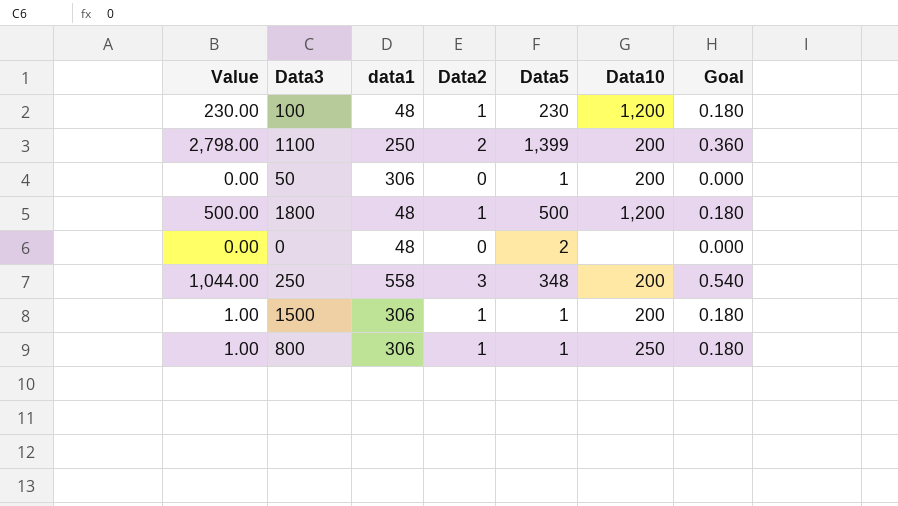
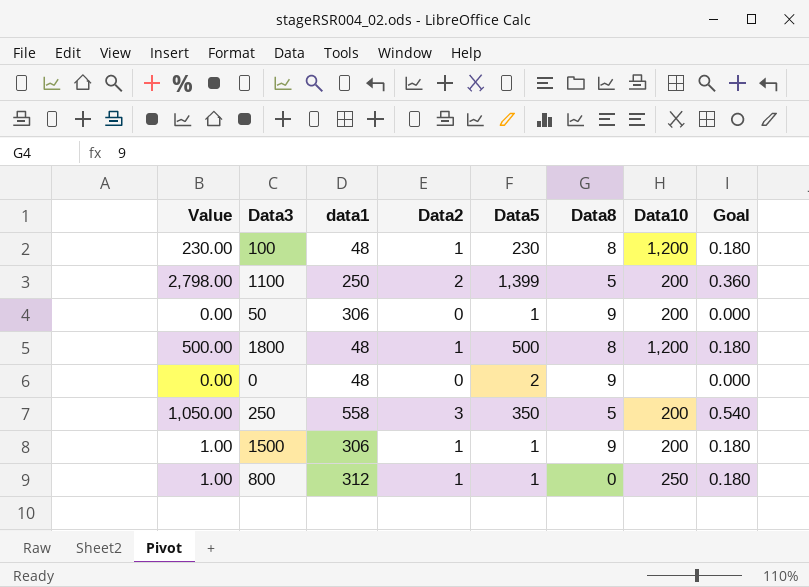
column Data8 | position: none -> 6
250 | Value: 1,044.00 -> 1,050.00
250 | Data5: 348 -> 350
800 | data1: 306 -> 312

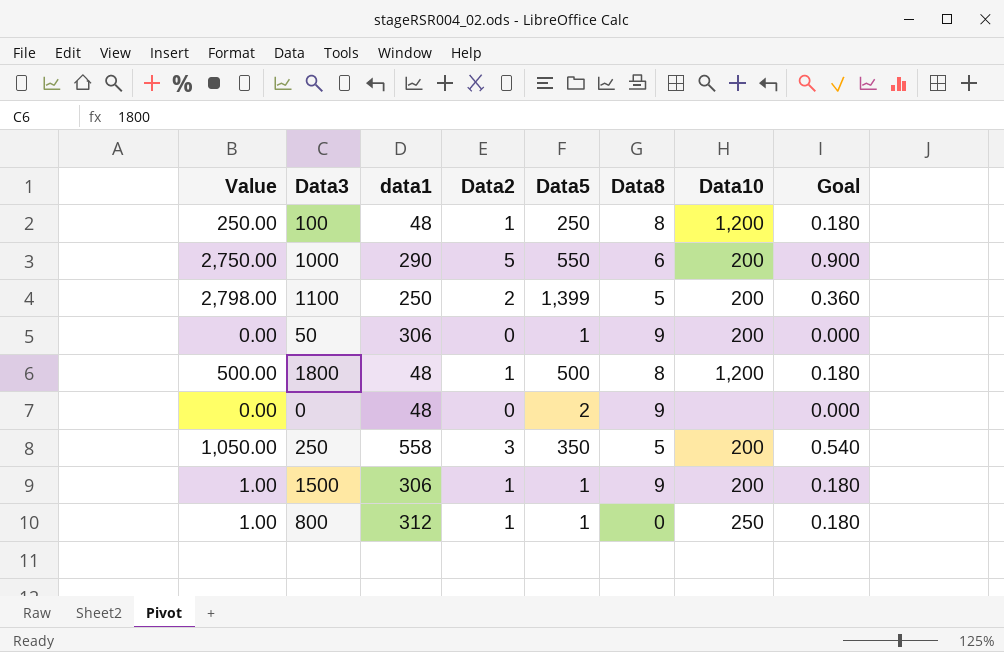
100 | Value: 230.00 -> 250.00
100 | Data5: 230 -> 250
row 1000: none -> 2,750.00 | 290 | 5 | 550 | 6 | 200 | 0.900

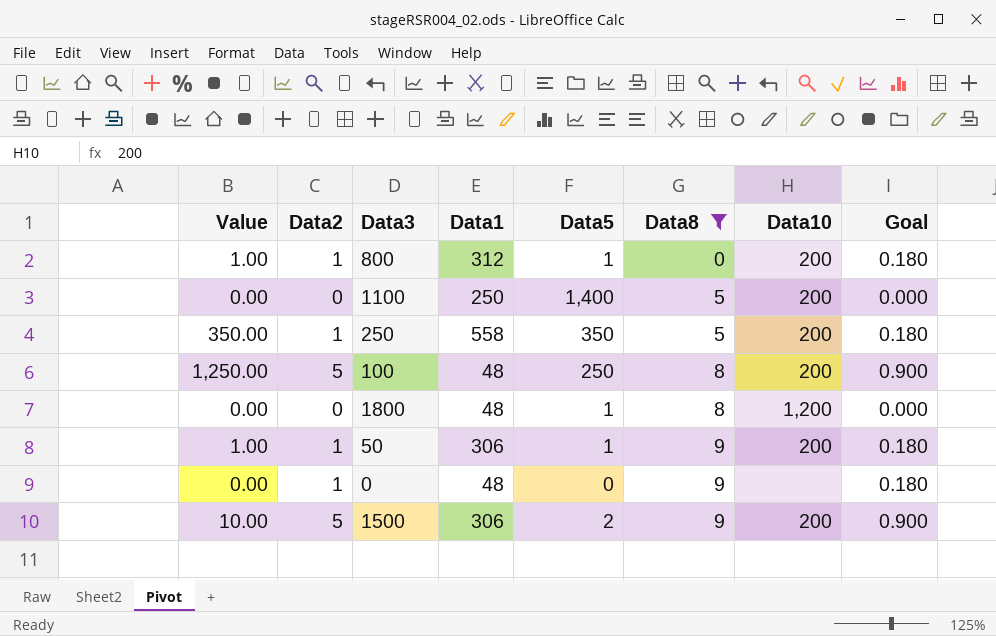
filter: none -> Data8 != 6
row order: none -> Data8 ascending
column Data2 | position: 4 -> 2
column name: data1 -> Data1
800 | Data10: 250 -> 200
1100 | Value: 2,798.00 -> 0.00
1100 | Data2: 2 -> 0
1100 | Data5: 1,399 -> 1,400
1100 | Goal: 0.360 -> 0.000
250 | Value: 1,050.00 -> 350.00
250 | Data2: 3 -> 1
250 | Goal: 0.540 -> 0.180
100 | Value: 250.00 -> 1,250.00
100 | Data2: 1 -> 5
100 | Data10: 1,200 -> 200
100 | Goal: 0.180 -> 0.900
1800 | Value: 500.00 -> 0.00
1800 | Data2: 1 -> 0
1800 | Data5: 500 -> 1
1800 | Goal: 0.180 -> 0.000
50 | Value: 0.00 -> 1.00
50 | Data2: 0 -> 1
50 | Goal: 0.000 -> 0.180
0 | Data2: 0 -> 1
0 | Data5: 2 -> 0
0 | Goal: 0.000 -> 0.180
1500 | Value: 1.00 -> 10.00
1500 | Data2: 1 -> 5
1500 | Data5: 1 -> 2
1500 | Goal: 0.180 -> 0.900

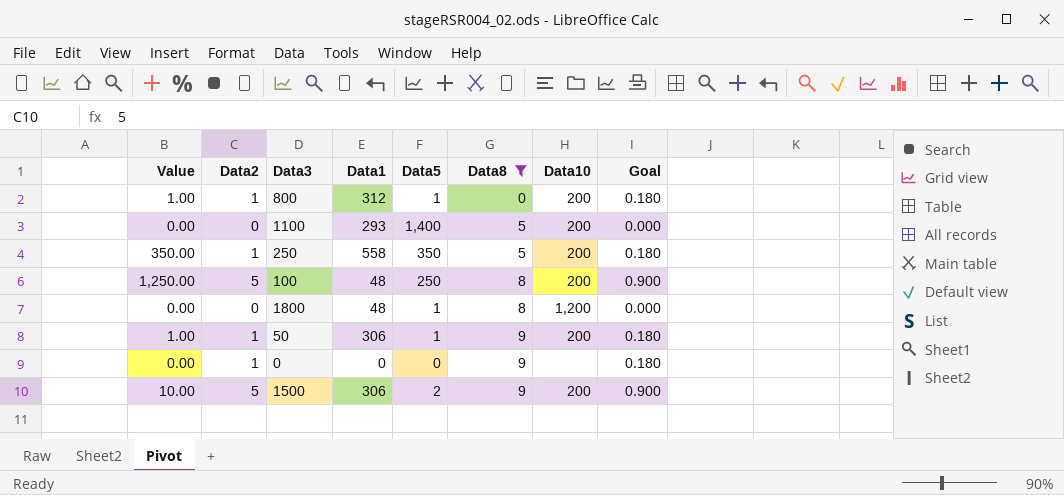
1100 | Data1: 250 -> 293
0 | Data1: 48 -> 0

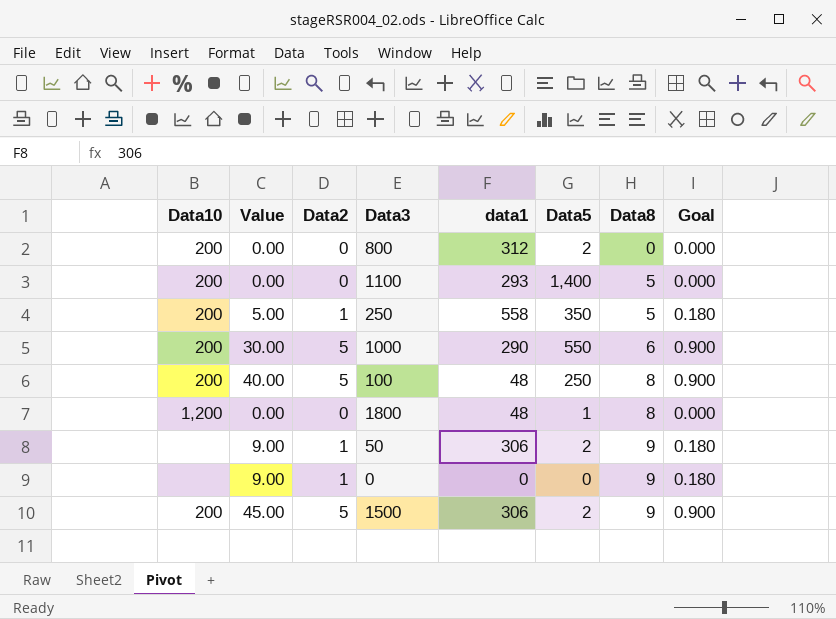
filter: Data8 != 6 -> none
column Data10 | position: 7 -> 1
column Value | formula: [Data2] * [Data5] -> [Data2] * [Data8]
column name: Data1 -> data1
800 | Data2: 1 -> 0
800 | Data5: 1 -> 2
800 | Goal: 0.180 -> 0.000
50 | Data10: 200 -> none
50 | Data5: 1 -> 2

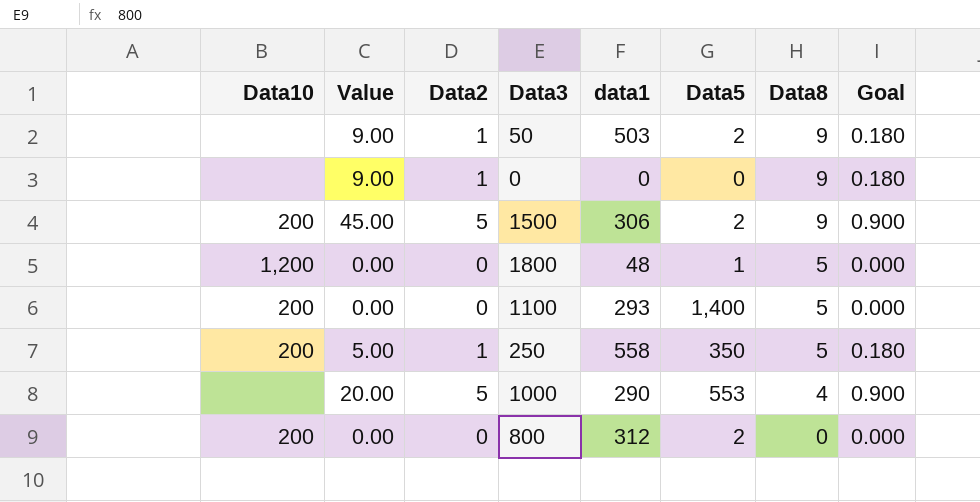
row order: Data8 ascending -> Data8 descending
row 100: 200 | 40.00 | 5 | 48 | 250 | 8 | 0.900 -> none
50 | data1: 306 -> 503
1800 | Data8: 8 -> 5
1000 | Data10: 200 -> none
1000 | Value: 30.00 -> 20.00
1000 | Data5: 550 -> 553
1000 | Data8: 6 -> 4

